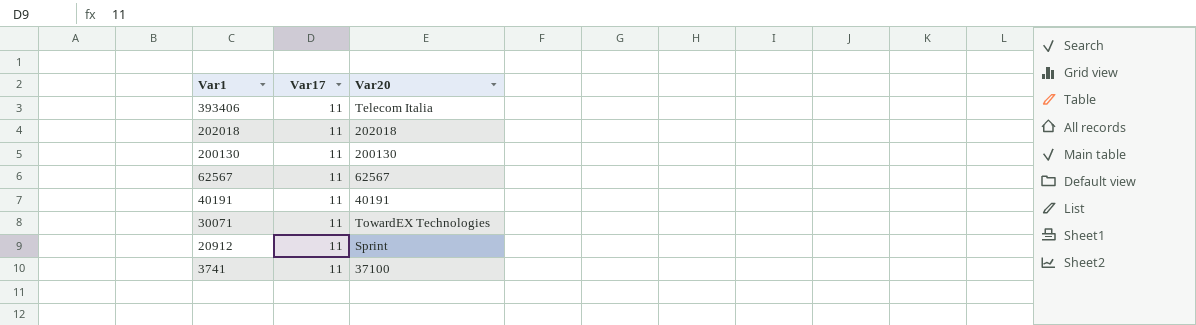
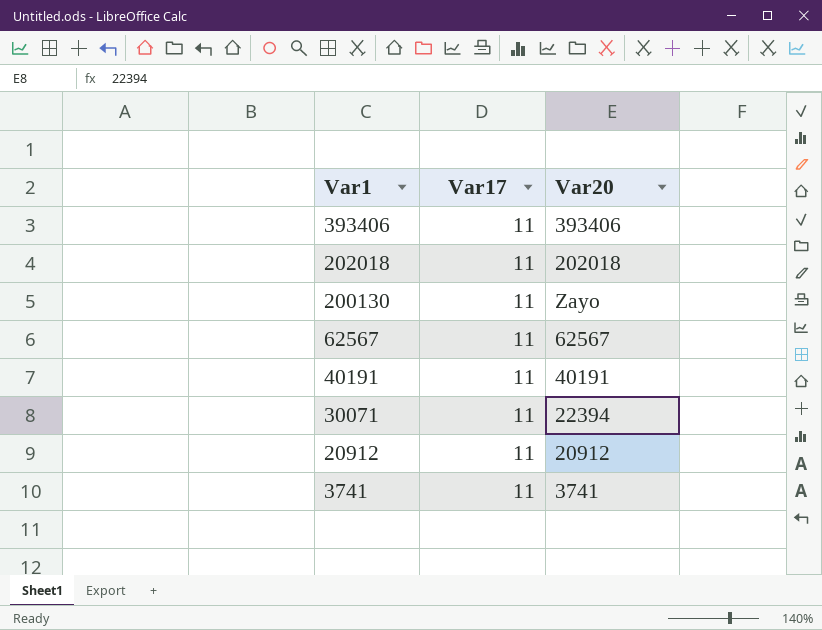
393406 | Var20: Telecom Italia -> 393406
200130 | Var20: 200130 -> Zayo
30071 | Var20: TowardEX Technologies -> 22394
20912 | Var20: Sprint -> 20912
3741 | Var20: 37100 -> 3741

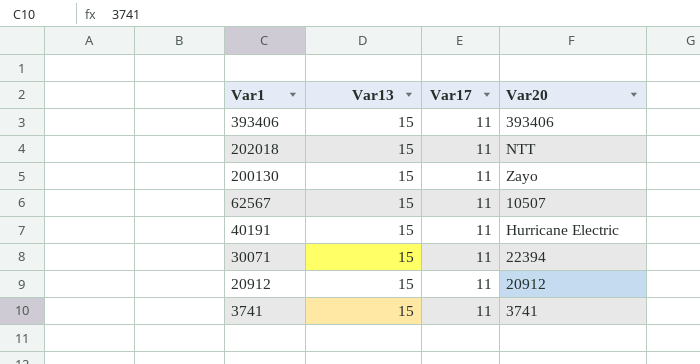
column Var13 | position: none -> 2
202018 | Var20: 202018 -> NTT
62567 | Var20: 62567 -> 10507
40191 | Var20: 40191 -> Hurricane Electric

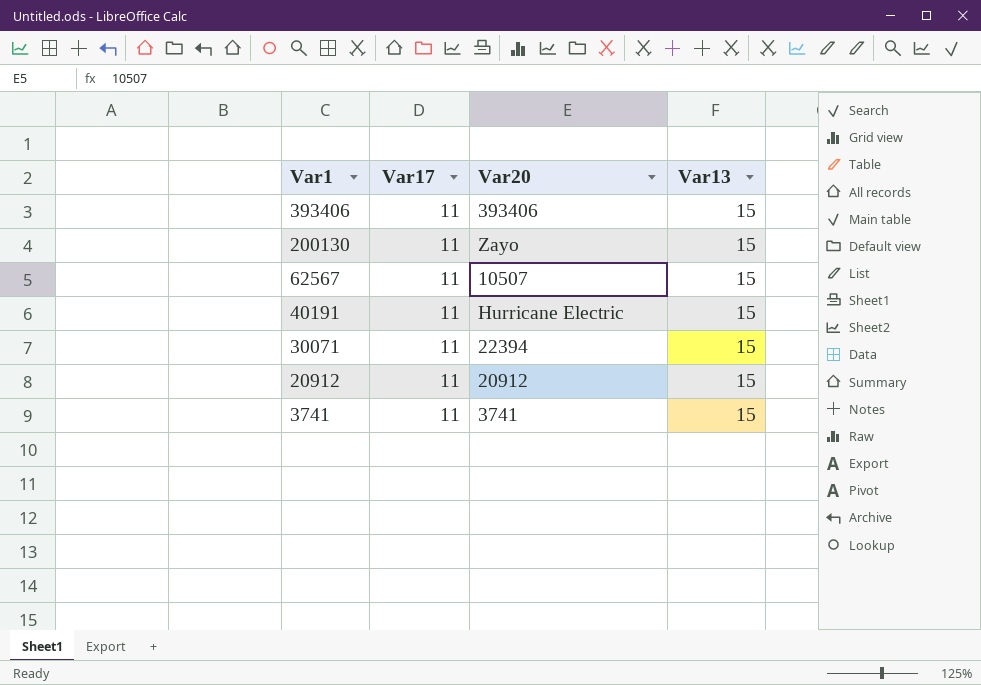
column Var13 | position: 2 -> 4
row 202018: 15 | 11 | NTT -> none

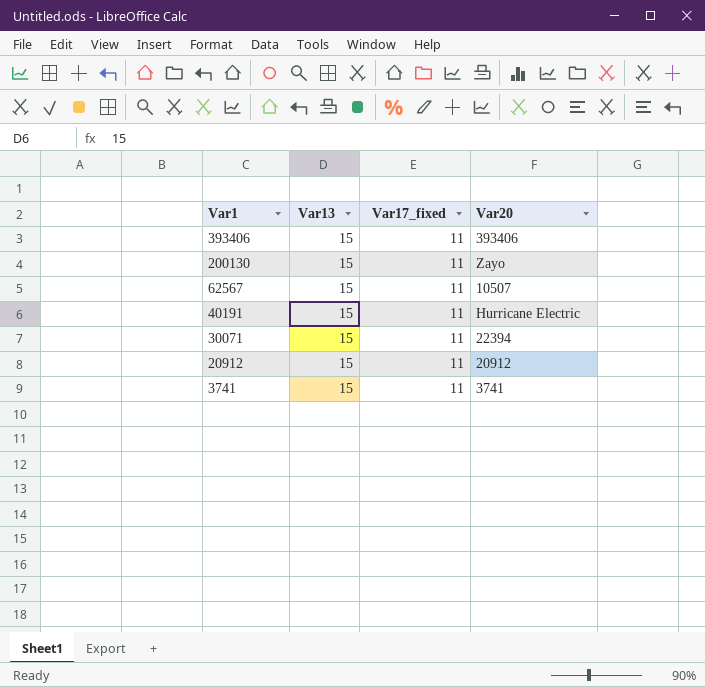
column Var13 | position: 4 -> 2
column name: Var17 -> Var17_fixed

